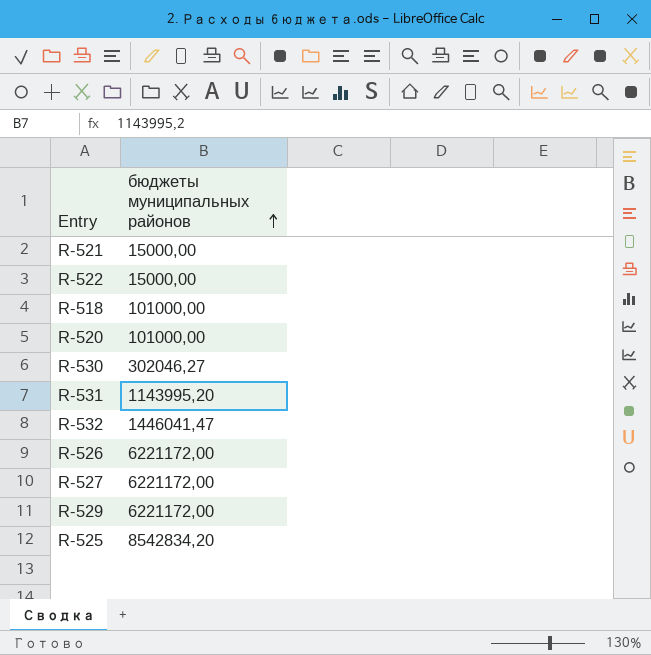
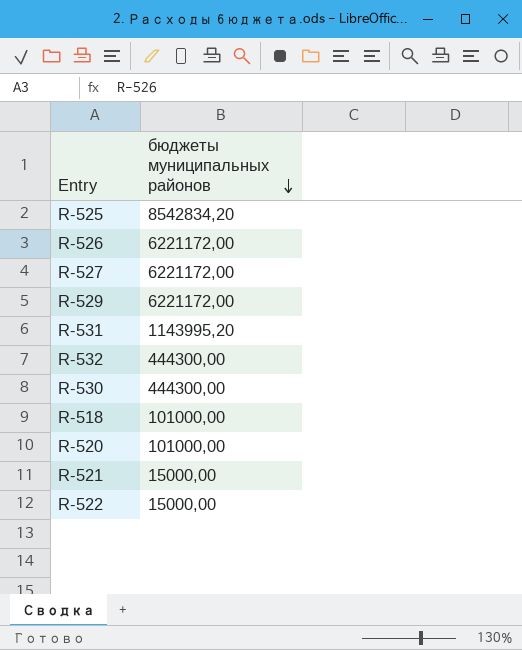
row order: бюджеты муниципальных районов ascending -> бюджеты муниципальных районов descending
R-532 | бюджеты муниципальных районов: 1446041,47 -> 444300,00
R-530 | бюджеты муниципальных районов: 302046,27 -> 444300,00

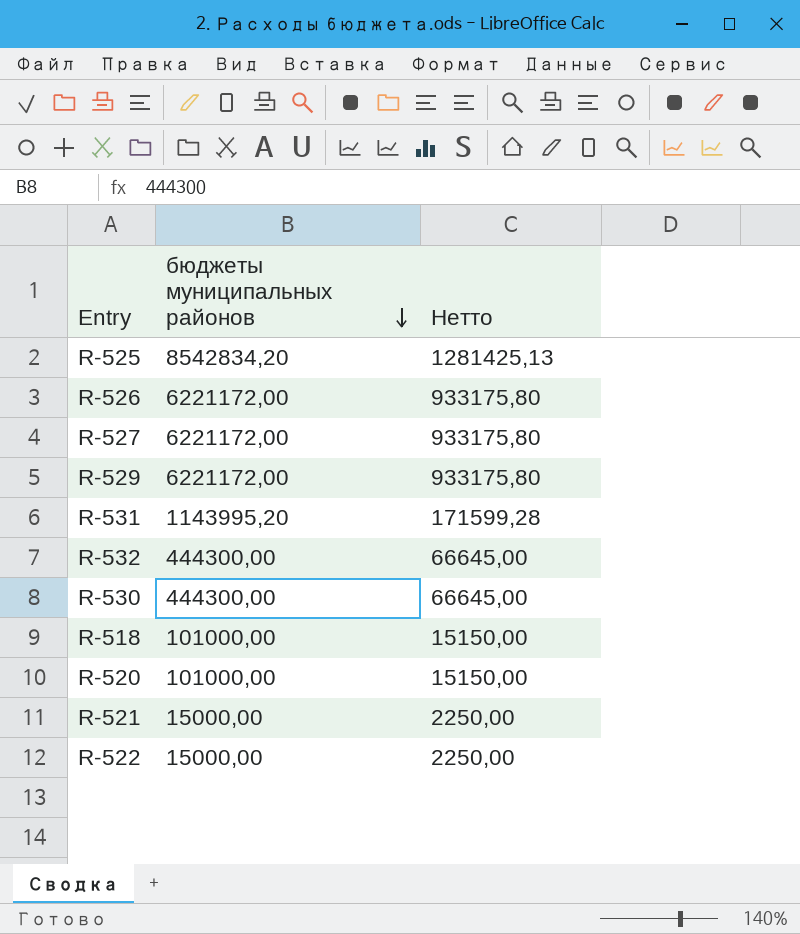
column Нетто | formula: none -> [бюджеты муниципальных районов] * 0,15

